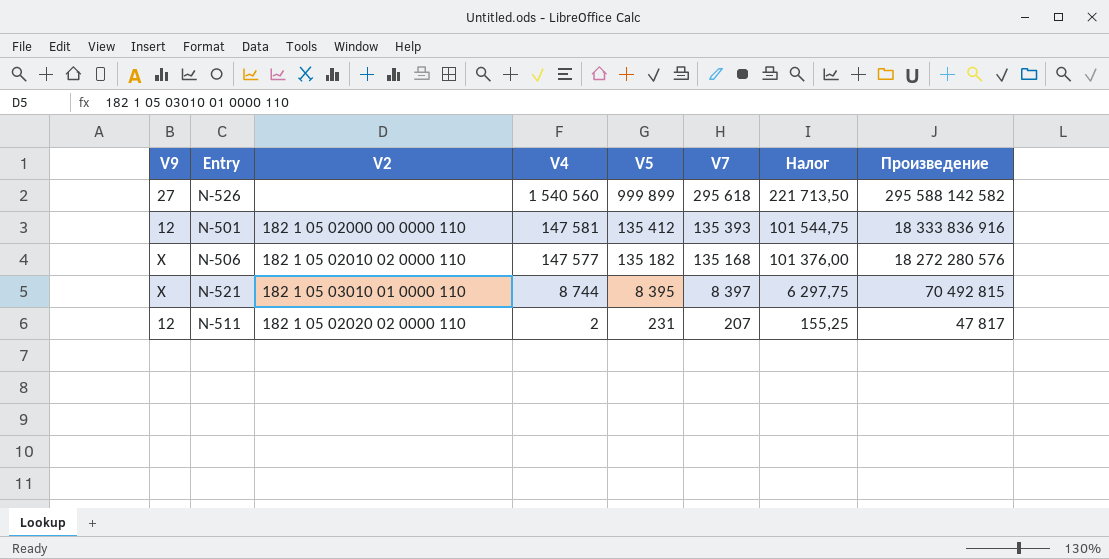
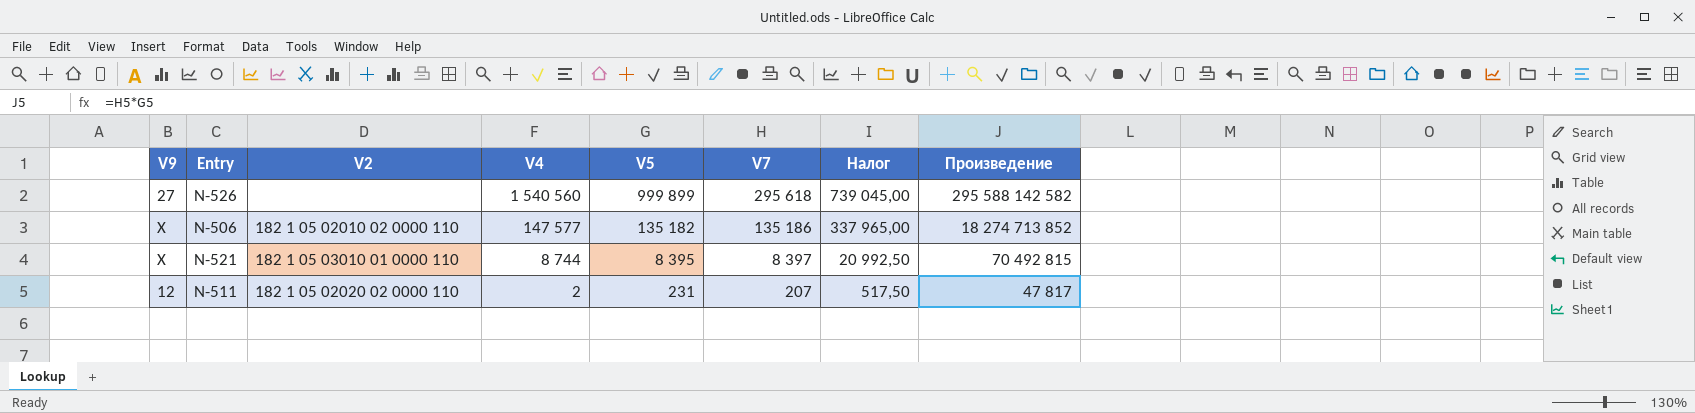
column Налог | formula: [V7] * 0,75 -> [V7] * 2,5
row N-501: 12 | 182 1 05 02000 00 0000 110 | 147 581 | 135 412 | 135 393 | 101 544,75 | 18 333 836 916 -> none
N-506 | V7: 135 168 -> 135 186
N-506 | Произведение: 18 272 280 576 -> 18 274 713 852

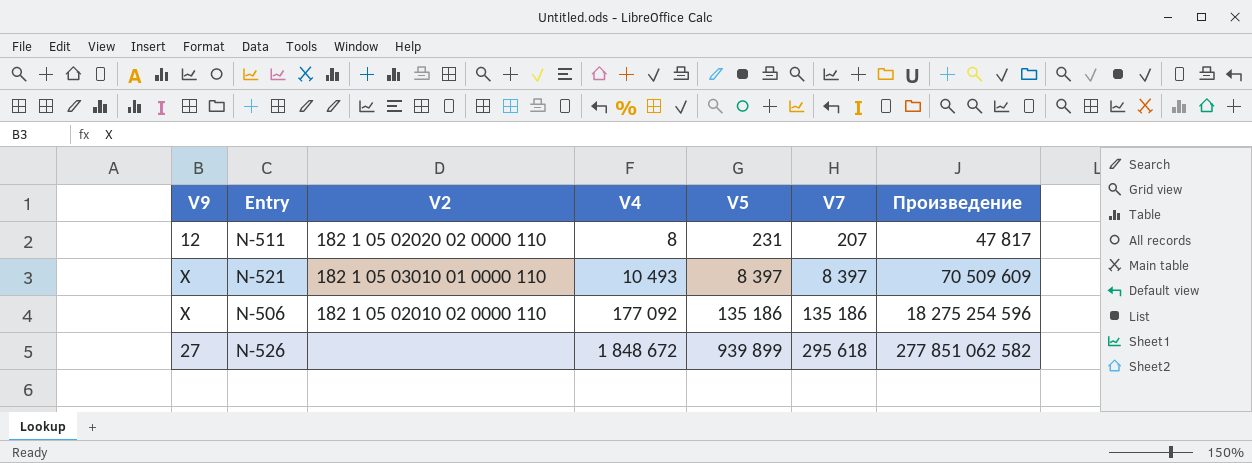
row order: V4 descending -> V4 ascending
column Налог | formula: [V7] * 2,5 -> none
N-511 | V4: 2 -> 8
N-521 | V4: 8 744 -> 10 493
N-521 | V5: 8 395 -> 8 397
N-521 | Произведение: 70 492 815 -> 70 509 609
N-506 | V4: 147 577 -> 177 092
N-506 | V5: 135 182 -> 135 186
N-506 | Произведение: 18 274 713 852 -> 18 275 254 596
N-526 | V4: 1 540 560 -> 1 848 672
N-526 | V5: 999 899 -> 939 899
N-526 | Произведение: 295 588 142 582 -> 277 851 062 582

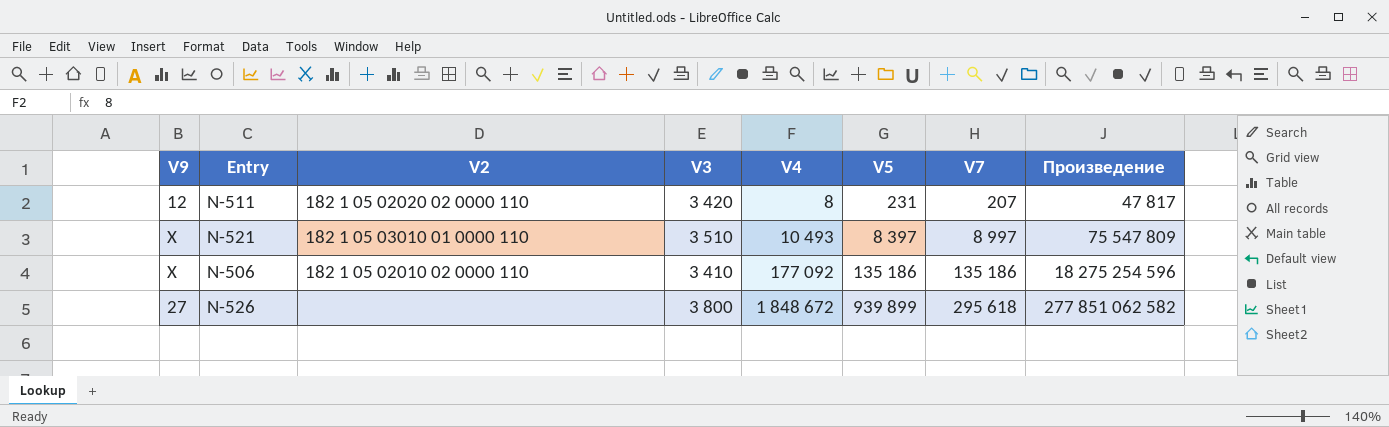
column V3 | position: none -> 4
N-521 | V7: 8 397 -> 8 997
N-521 | Произведение: 70 509 609 -> 75 547 809

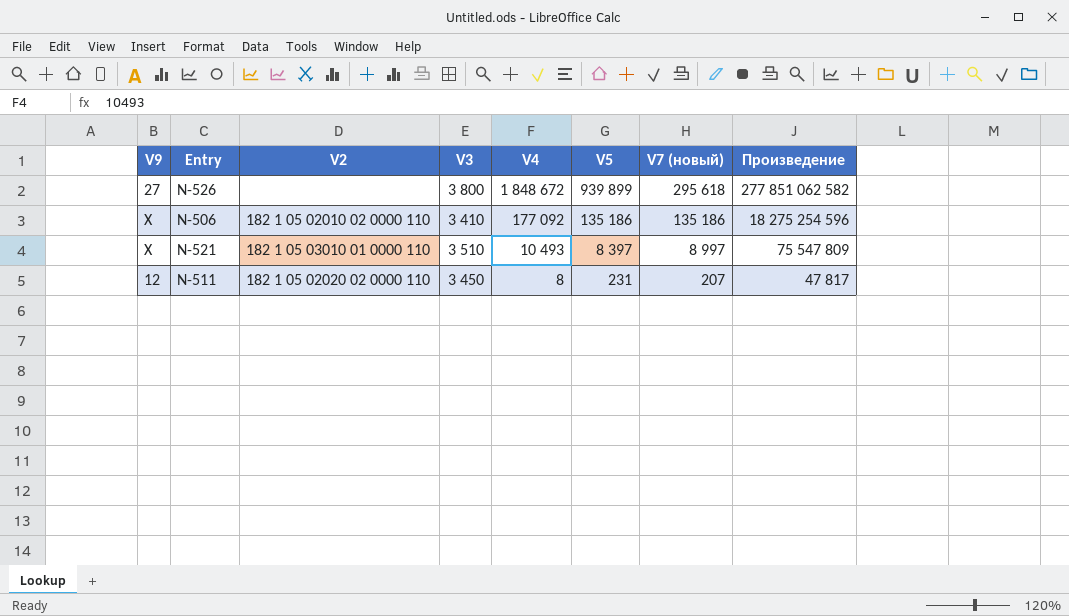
row order: V4 ascending -> V4 descending
column name: V7 -> V7 (новый)
N-511 | V3: 3 420 -> 3 450

